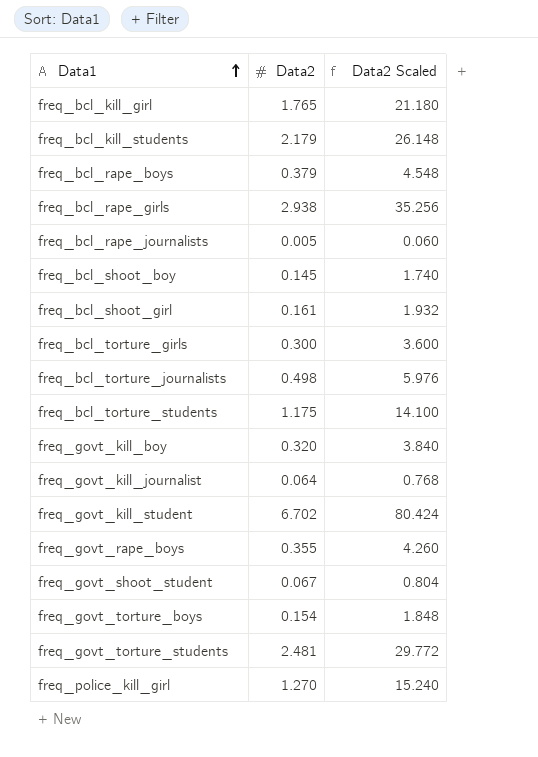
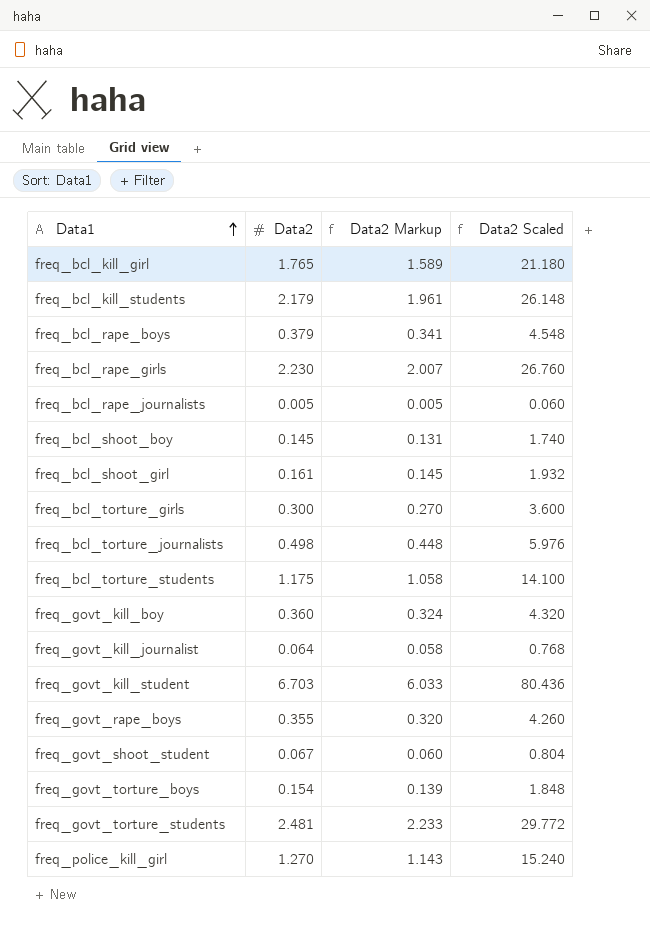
column Data2 Markup | formula: none -> [Data2] * 0.9
freq_bcl_rape_girls | Data2: 2.938 -> 2.230
freq_bcl_rape_girls | Data2 Scaled: 35.256 -> 26.760
freq_govt_kill_boy | Data2: 0.320 -> 0.360
freq_govt_kill_boy | Data2 Scaled: 3.840 -> 4.320
freq_govt_kill_student | Data2: 6.702 -> 6.703
freq_govt_kill_student | Data2 Scaled: 80.424 -> 80.436

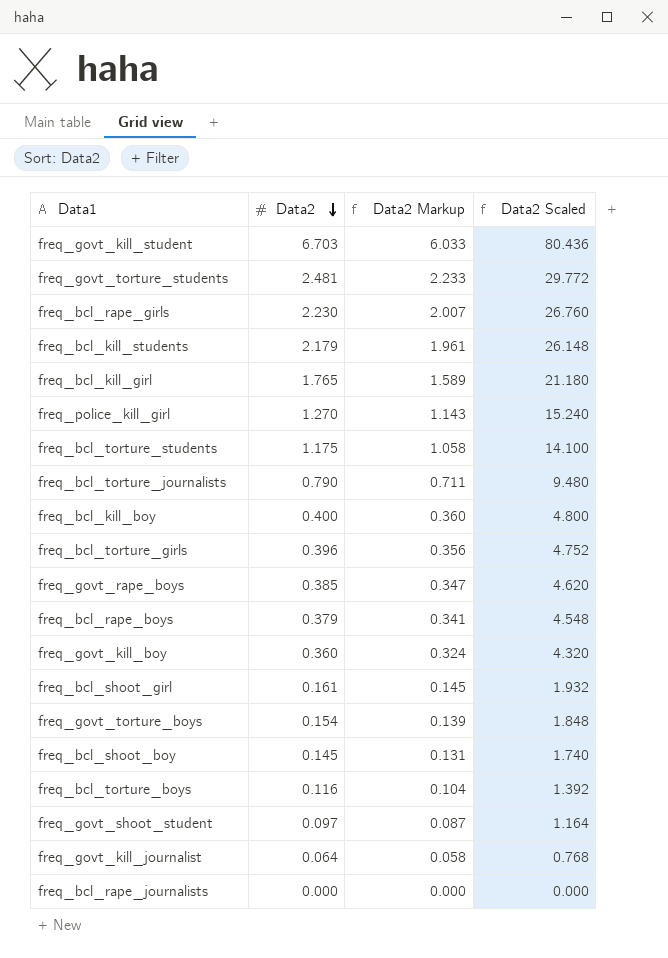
row order: Data1 ascending -> Data2 descending
freq_bcl_torture_journalists | Data2: 0.498 -> 0.790
freq_bcl_torture_journalists | Data2 Markup: 0.448 -> 0.711
freq_bcl_torture_journalists | Data2 Scaled: 5.976 -> 9.480
row freq_bcl_kill_boy: none -> 0.400 | 0.360 | 4.800
freq_bcl_torture_girls | Data2: 0.300 -> 0.396
freq_bcl_torture_girls | Data2 Markup: 0.270 -> 0.356
freq_bcl_torture_girls | Data2 Scaled: 3.600 -> 4.752
freq_govt_rape_boys | Data2: 0.355 -> 0.385
freq_govt_rape_boys | Data2 Markup: 0.320 -> 0.347
freq_govt_rape_boys | Data2 Scaled: 4.260 -> 4.620
row freq_bcl_torture_boys: none -> 0.116 | 0.104 | 1.392
freq_govt_shoot_student | Data2: 0.067 -> 0.097
freq_govt_shoot_student | Data2 Markup: 0.060 -> 0.087
freq_govt_shoot_student | Data2 Scaled: 0.804 -> 1.164
freq_bcl_rape_journalists | Data2: 0.005 -> 0.000
freq_bcl_rape_journalists | Data2 Markup: 0.005 -> 0.000
freq_bcl_rape_journalists | Data2 Scaled: 0.060 -> 0.000

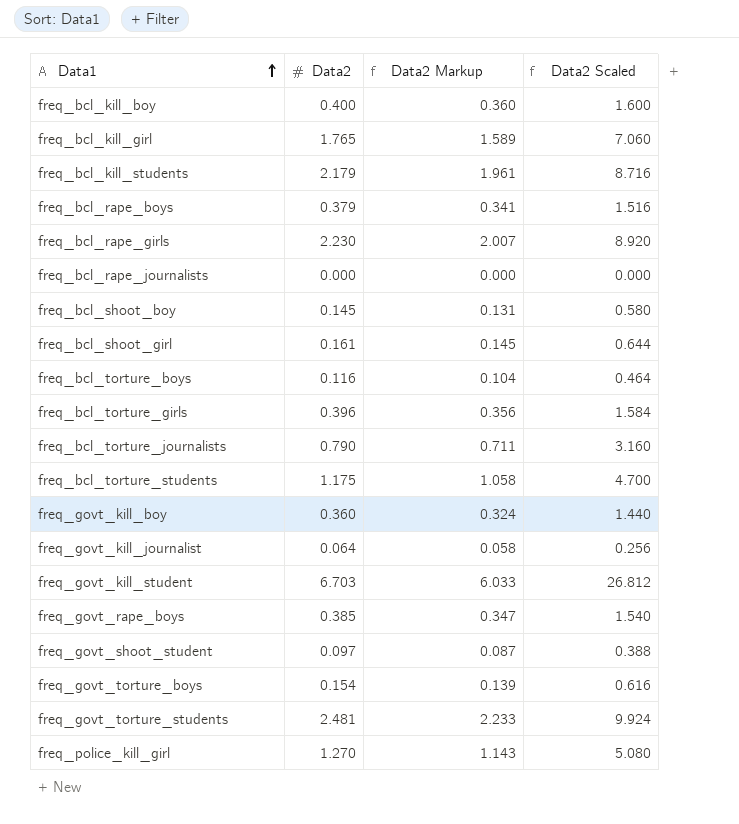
row order: Data2 descending -> Data1 ascending
column Data2 Scaled | formula: [Data2] * 12 -> [Data2] * 4

